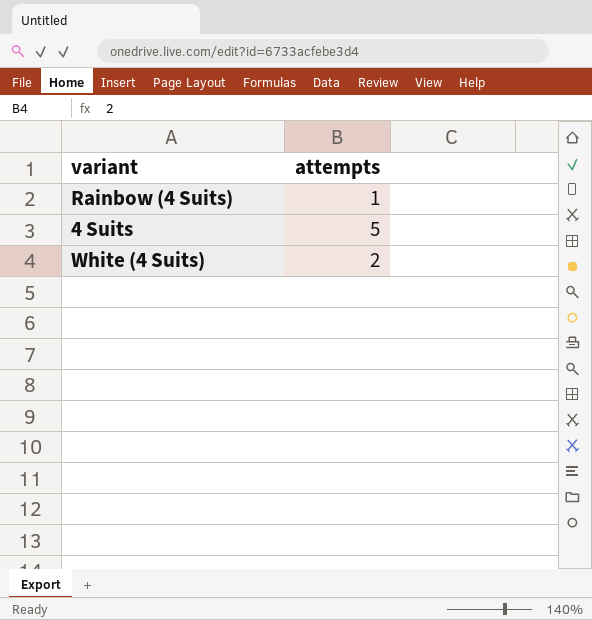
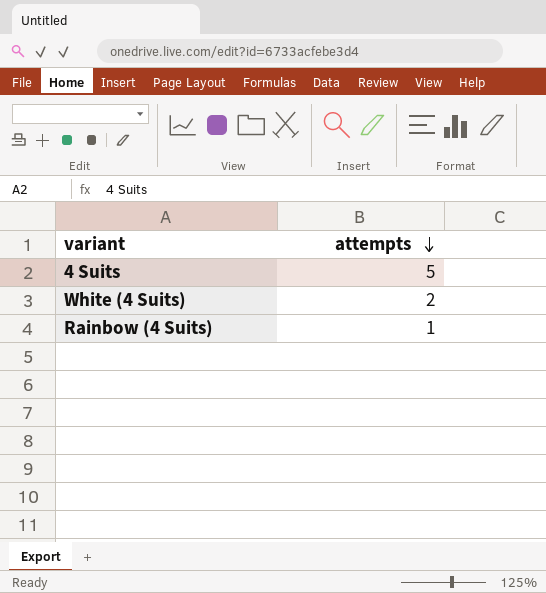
row order: none -> attempts descending

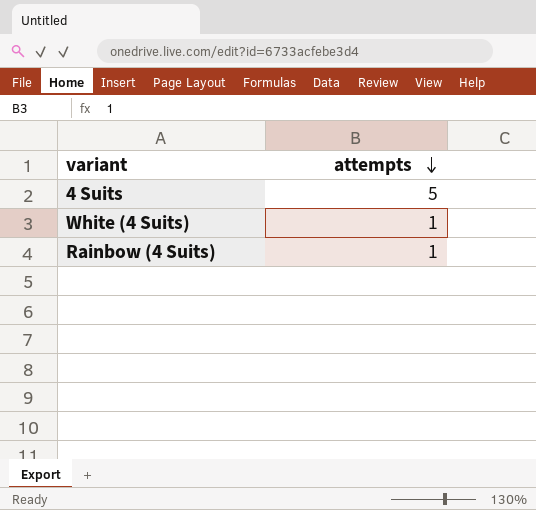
White (4 Suits) | attempts: 2 -> 1

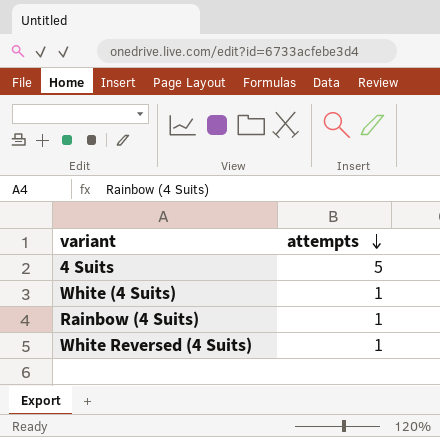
row White Reversed (4 Suits): none -> 1

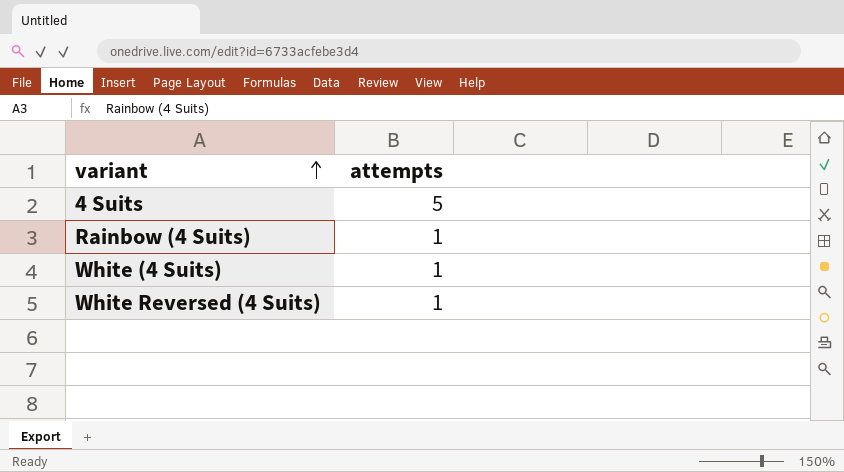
row order: attempts descending -> variant ascending

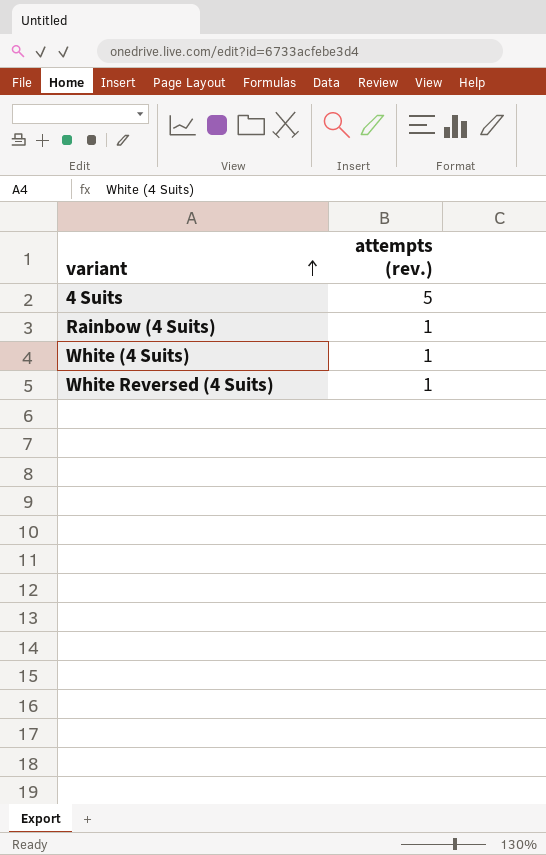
column name: attempts -> attempts (rev.)

